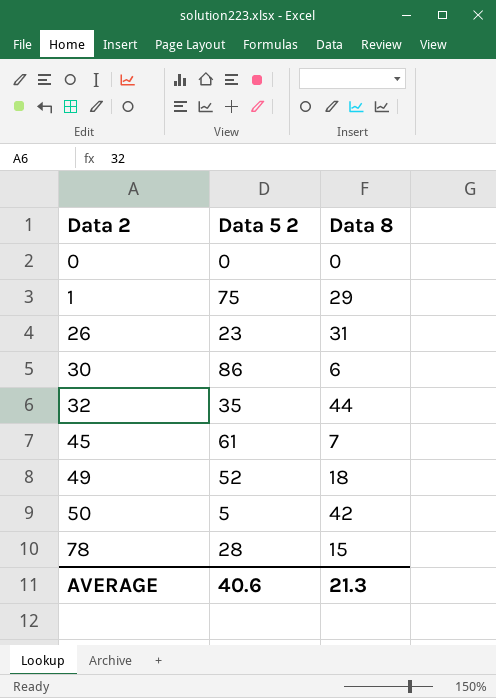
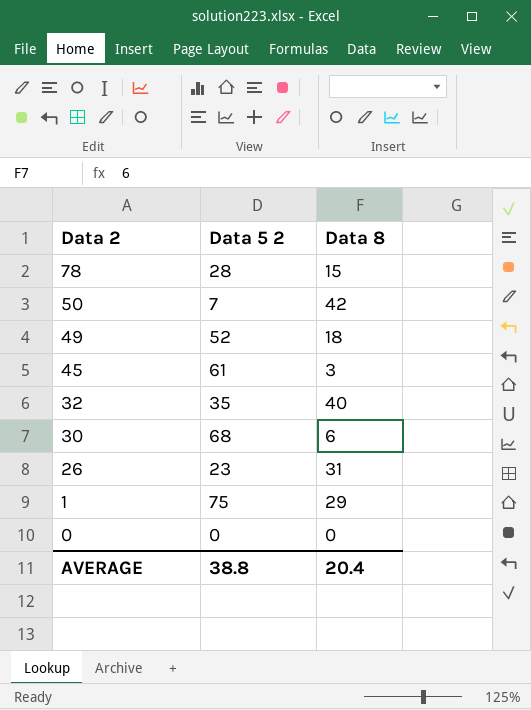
row order: Data 2 ascending -> Data 2 descending
50 | Data 5 2: 5 -> 7
45 | Data 8: 7 -> 3
32 | Data 8: 44 -> 40
30 | Data 5 2: 86 -> 68
AVERAGE | Data 5 2: 40.6 -> 38.8
AVERAGE | Data 8: 21.3 -> 20.4

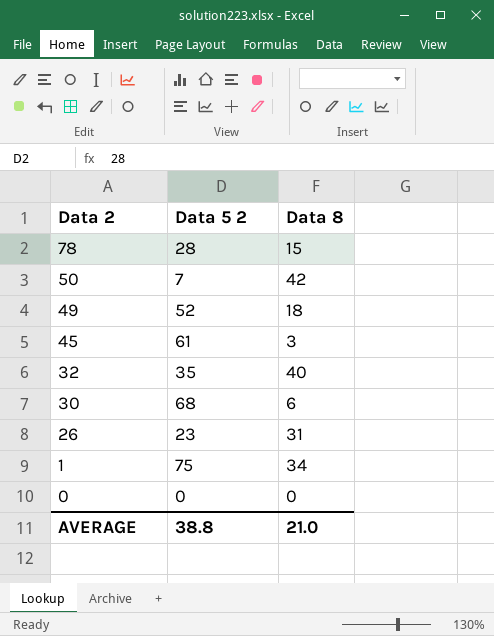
1 | Data 8: 29 -> 34
AVERAGE | Data 8: 20.4 -> 21.0

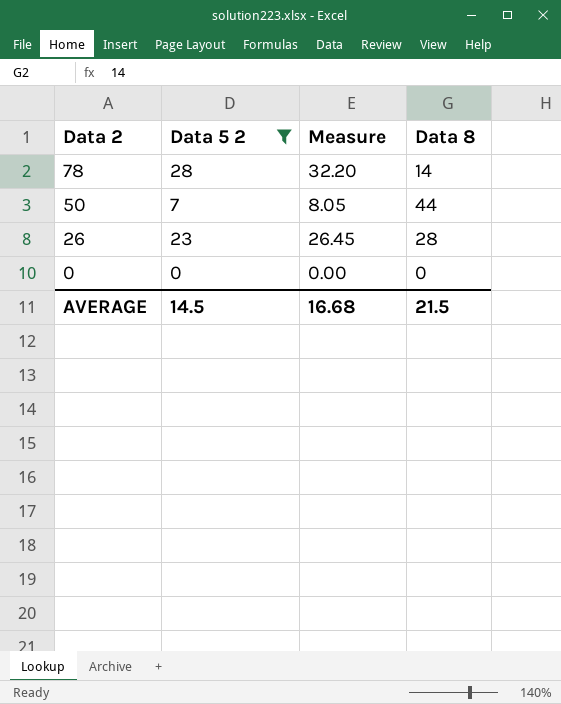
filter: none -> Data 5 2 <= 28
column Measure | formula: none -> [Data 5 2] * 1.15
78 | Data 8: 15 -> 14
50 | Data 8: 42 -> 44
26 | Data 8: 31 -> 28
AVERAGE | Data 5 2: 38.8 -> 14.5
AVERAGE | Data 8: 21.0 -> 21.5

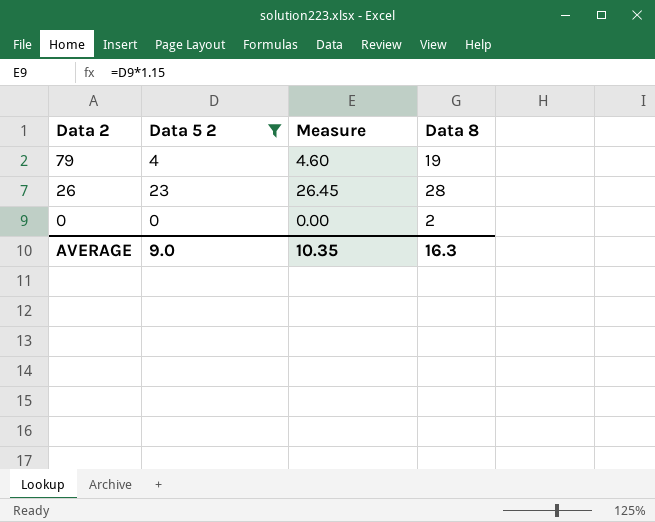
row 78: 28 | 32.20 | 14 -> none
row 50: 7 | 8.05 | 44 -> none
row 79: none -> 4 | 4.60 | 19
0 | Data 8: 0 -> 2
AVERAGE | Data 5 2: 14.5 -> 9.0
AVERAGE | Measure: 16.68 -> 10.35
AVERAGE | Data 8: 21.5 -> 16.3

